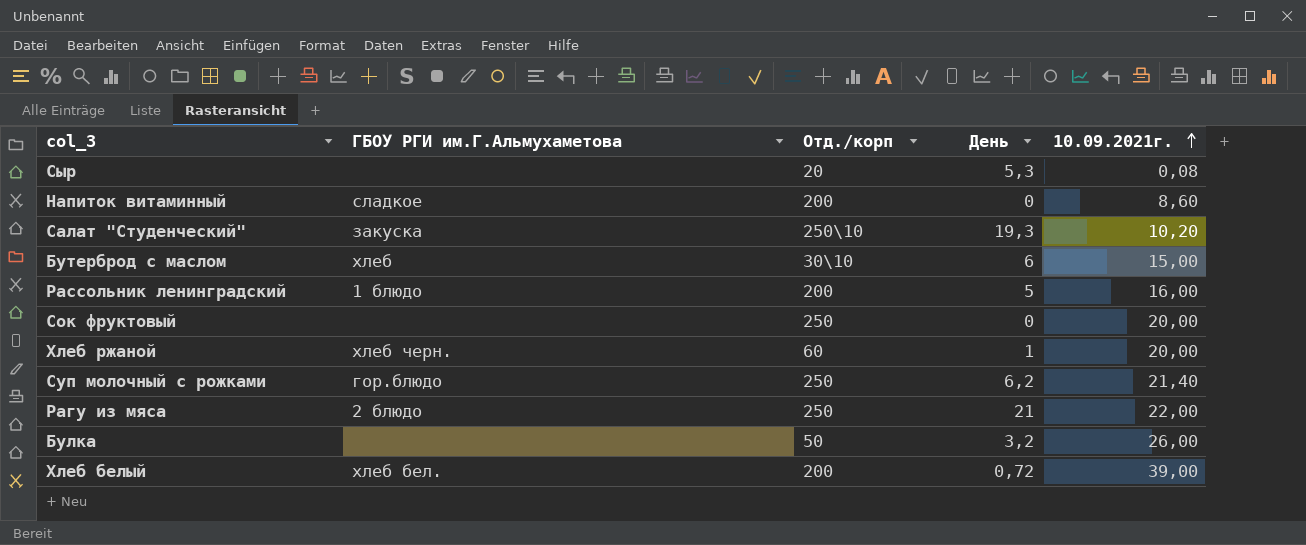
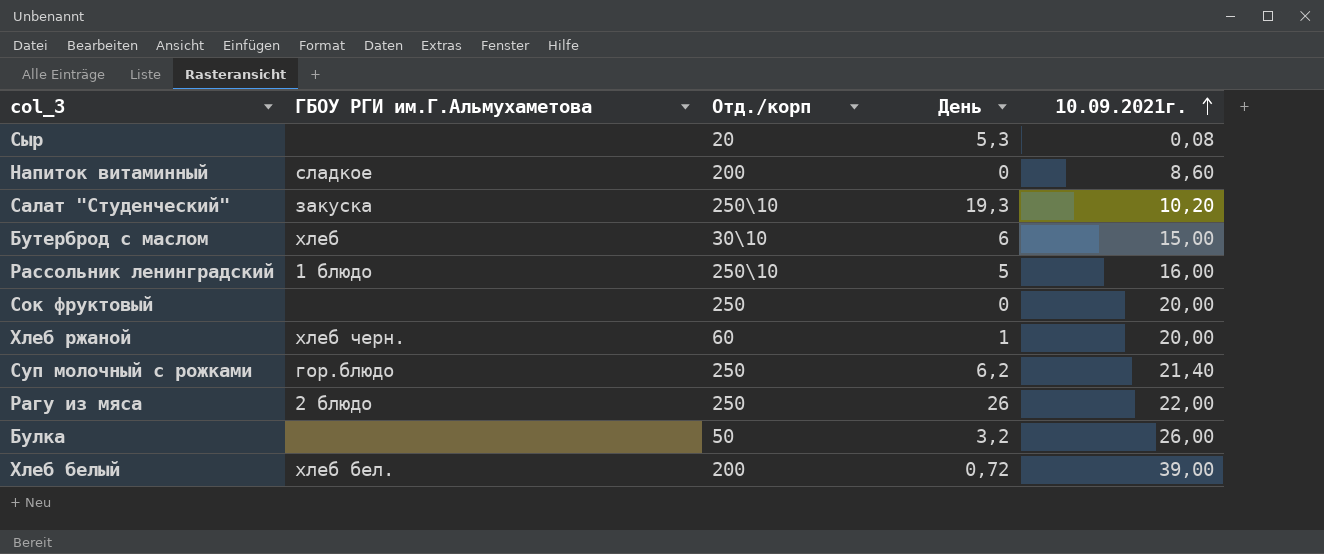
Рассольник ленинградский | Отд./корп: 200 -> 250\10
Рагу из мяса | День: 21 -> 26

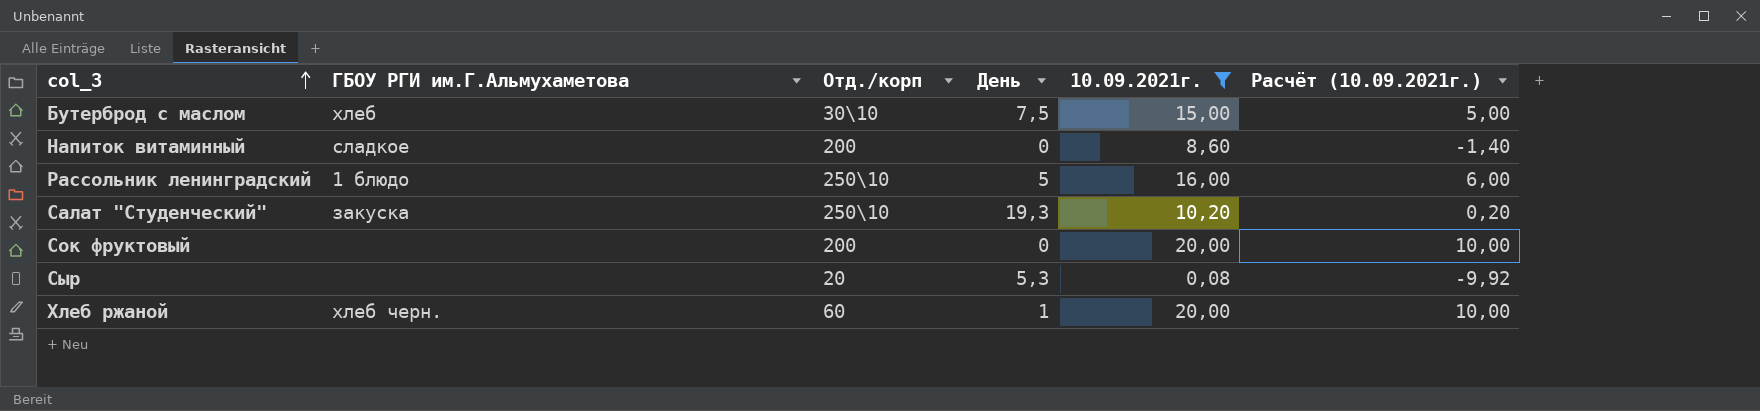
filter: none -> 10.09.2021г. <= 20,00
row order: 10.09.2021г. ascending -> col_3 ascending
column Расчёт (10.09.2021г.) | formula: none -> [10.09.2021г.] - 10
Бутерброд с маслом | День: 6 -> 7,5
Сок фруктовый | Отд./корп: 250 -> 200

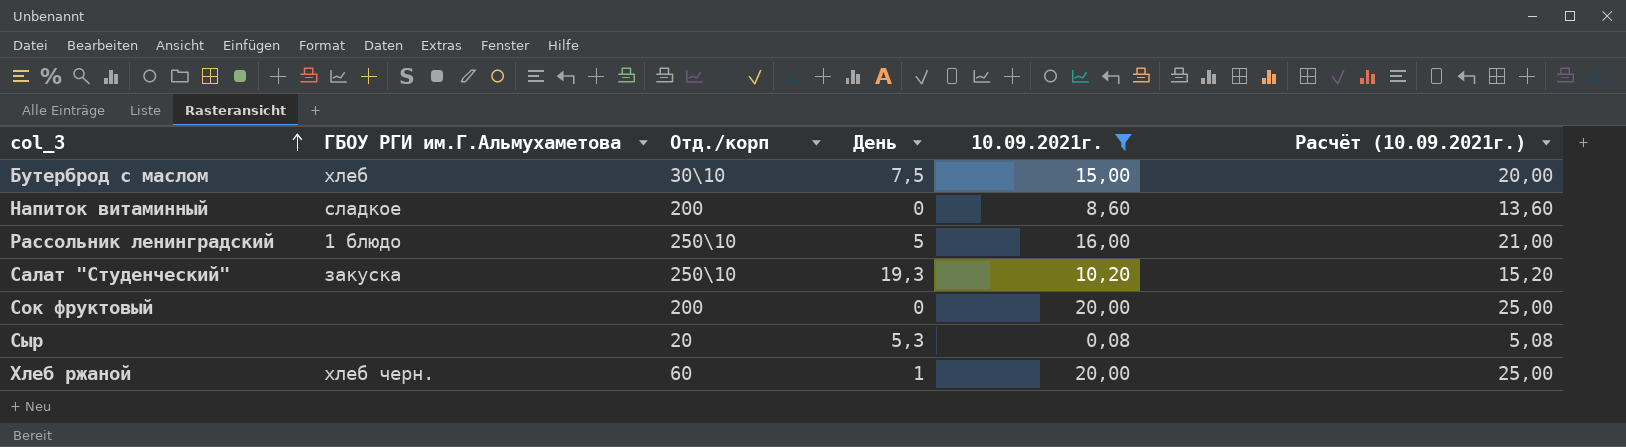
column Расчёт (10.09.2021г.) | formula: [10.09.2021г.] - 10 -> [10.09.2021г.] + 5

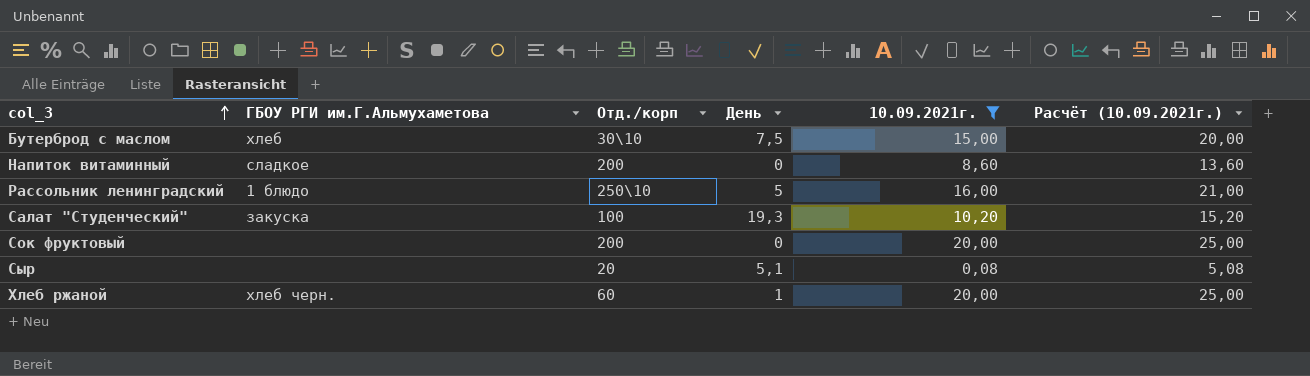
Салат "Студенческий" | Отд./корп: 250\10 -> 100
Сыр | День: 5,3 -> 5,1

